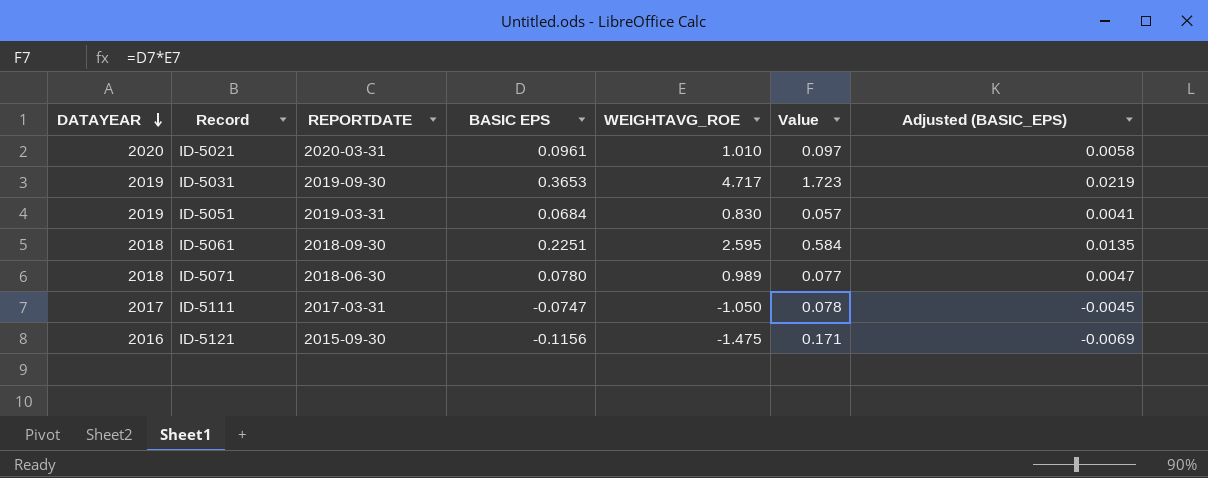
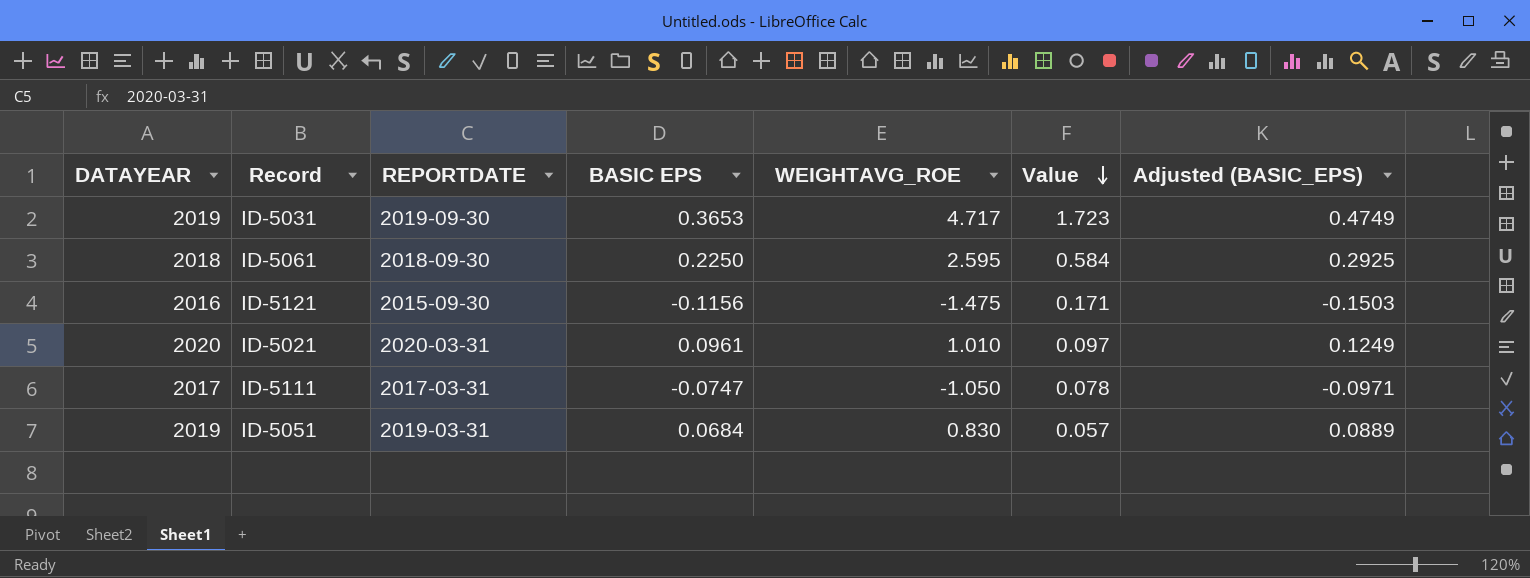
row order: DATAYEAR descending -> Value descending
column Adjusted (BASIC_EPS) | formula: [BASIC EPS] * 0.06 -> [BASIC EPS] * 1.3
row ID-5071: 2018 | 2018-06-30 | 0.0780 | 0.989 | 0.077 | 0.0047 -> none
ID-5061 | BASIC EPS: 0.2251 -> 0.2250

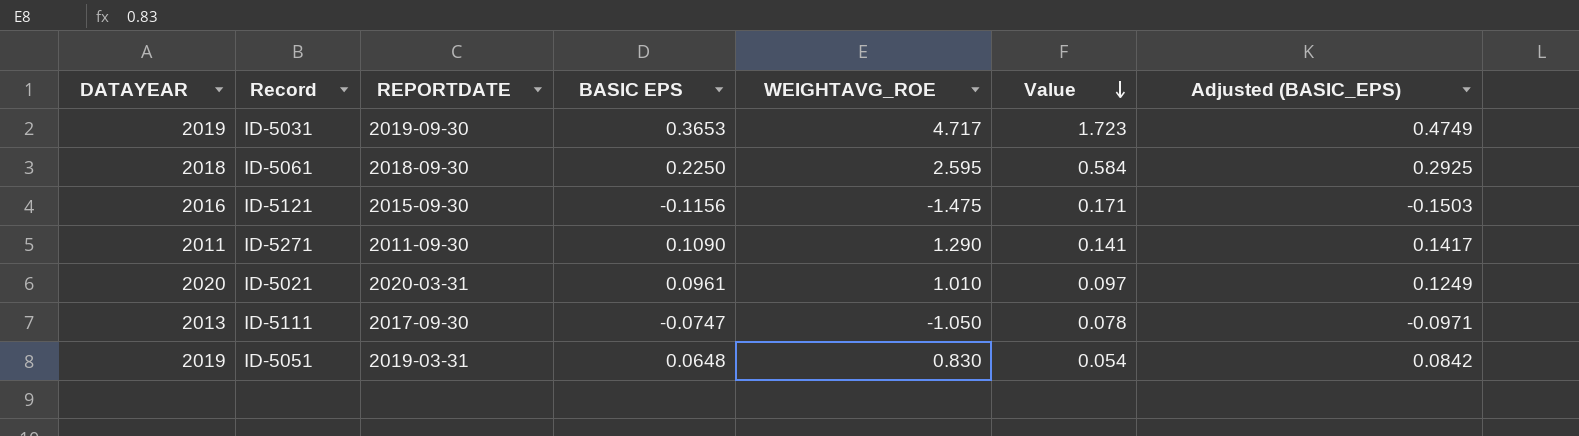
row ID-5271: none -> 2011 | 2011-09-30 | 0.1090 | 1.290 | 0.141 | 0.1417
ID-5111 | DATAYEAR: 2017 -> 2013
ID-5111 | REPORTDATE: 2017-03-31 -> 2017-09-30
ID-5051 | BASIC EPS: 0.0684 -> 0.0648
ID-5051 | Value: 0.057 -> 0.054
ID-5051 | Adjusted (BASIC_EPS): 0.0889 -> 0.0842

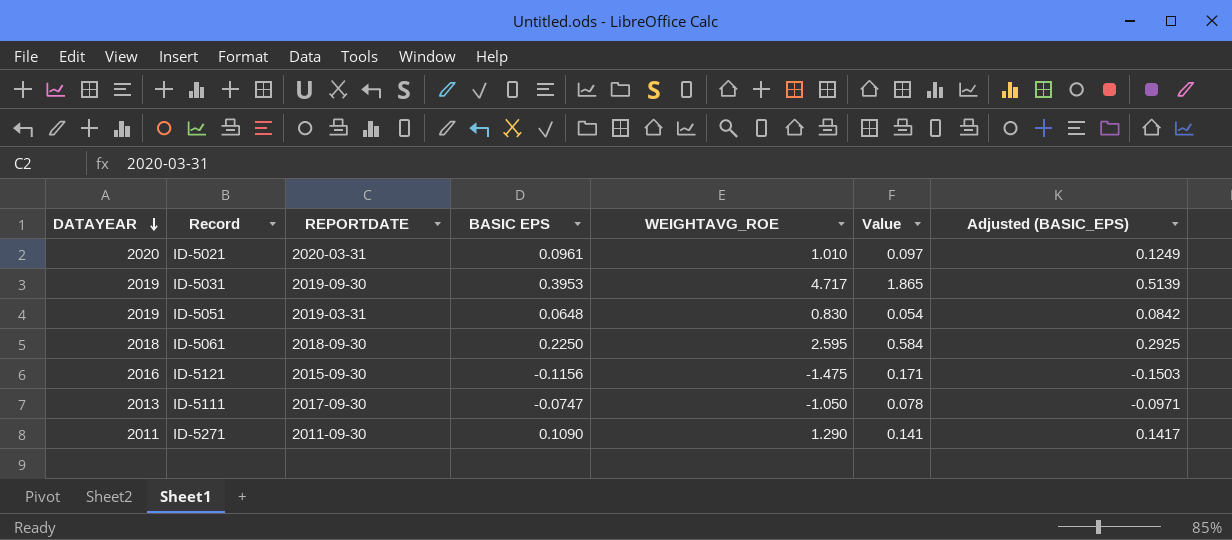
row order: Value descending -> DATAYEAR descending
ID-5031 | BASIC EPS: 0.3653 -> 0.3953
ID-5031 | Value: 1.723 -> 1.865
ID-5031 | Adjusted (BASIC_EPS): 0.4749 -> 0.5139

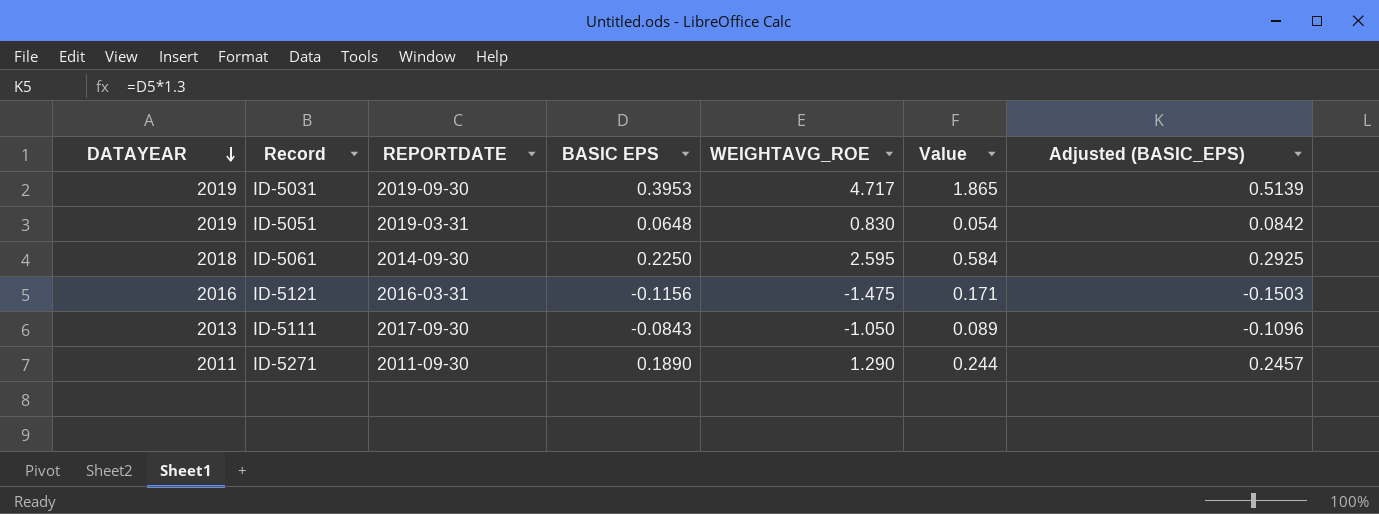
row ID-5021: 2020 | 2020-03-31 | 0.0961 | 1.010 | 0.097 | 0.1249 -> none
ID-5061 | REPORTDATE: 2018-09-30 -> 2014-09-30
ID-5121 | REPORTDATE: 2015-09-30 -> 2016-03-31
ID-5111 | BASIC EPS: -0.0747 -> -0.0843
ID-5111 | Value: 0.078 -> 0.089
ID-5111 | Adjusted (BASIC_EPS): -0.0971 -> -0.1096
ID-5271 | BASIC EPS: 0.1090 -> 0.1890
ID-5271 | Value: 0.141 -> 0.244
ID-5271 | Adjusted (BASIC_EPS): 0.1417 -> 0.2457

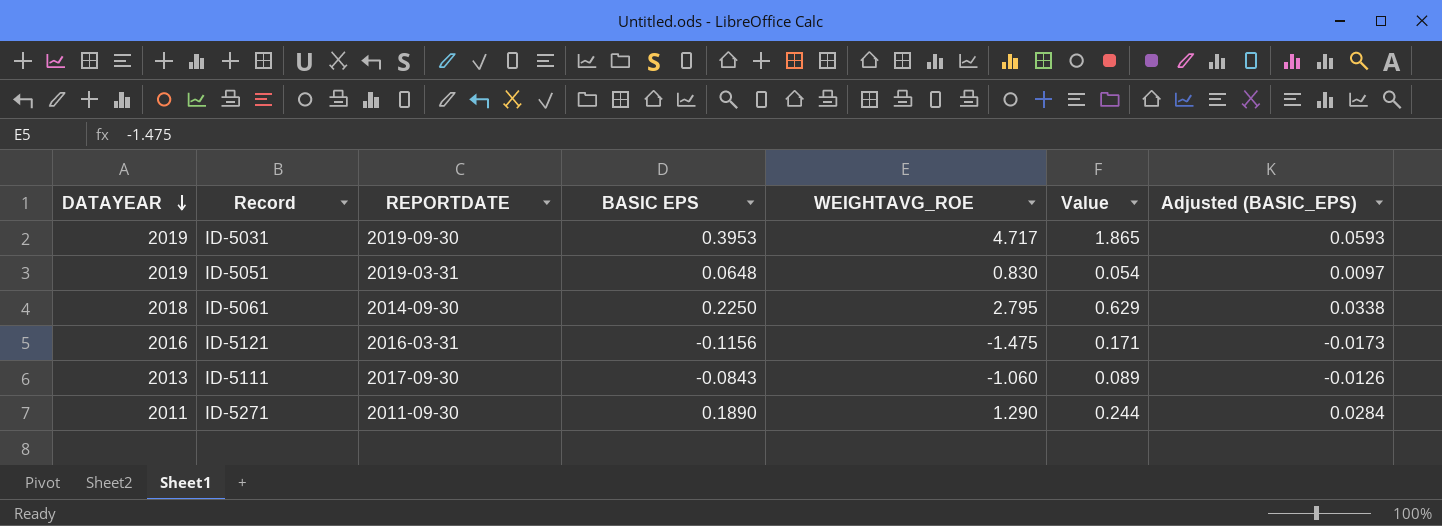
column Adjusted (BASIC_EPS) | formula: [BASIC EPS] * 1.3 -> [BASIC EPS] * 0.15
ID-5061 | WEIGHTAVG_ROE: 2.595 -> 2.795
ID-5061 | Value: 0.584 -> 0.629
ID-5111 | WEIGHTAVG_ROE: -1.050 -> -1.060

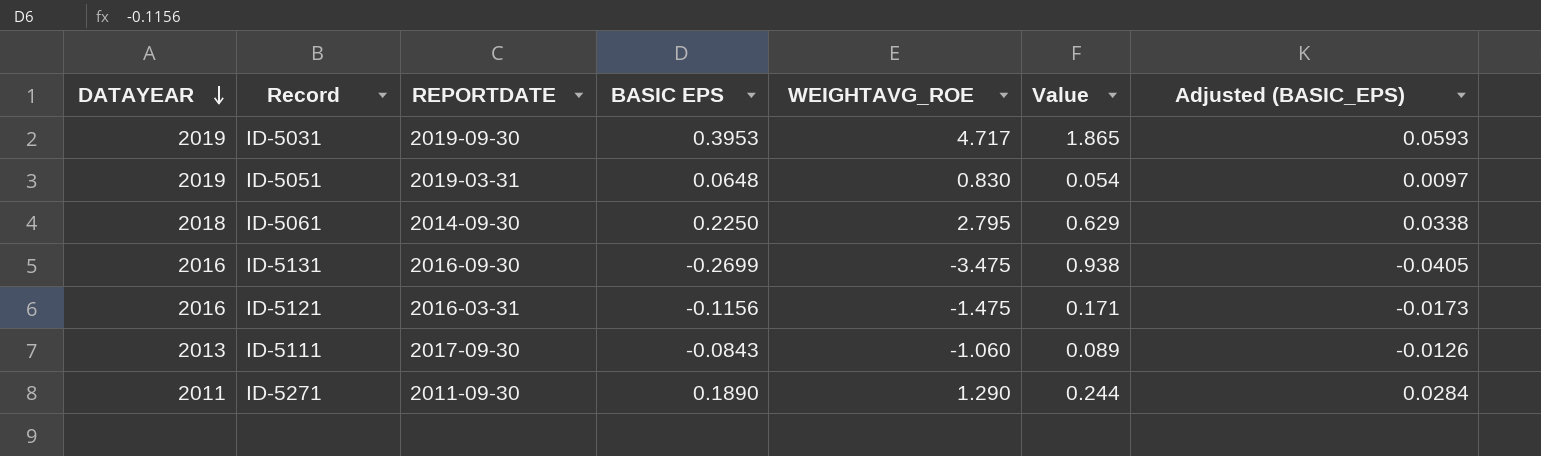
row ID-5131: none -> 2016 | 2016-09-30 | -0.2699 | -3.475 | 0.938 | -0.0405

